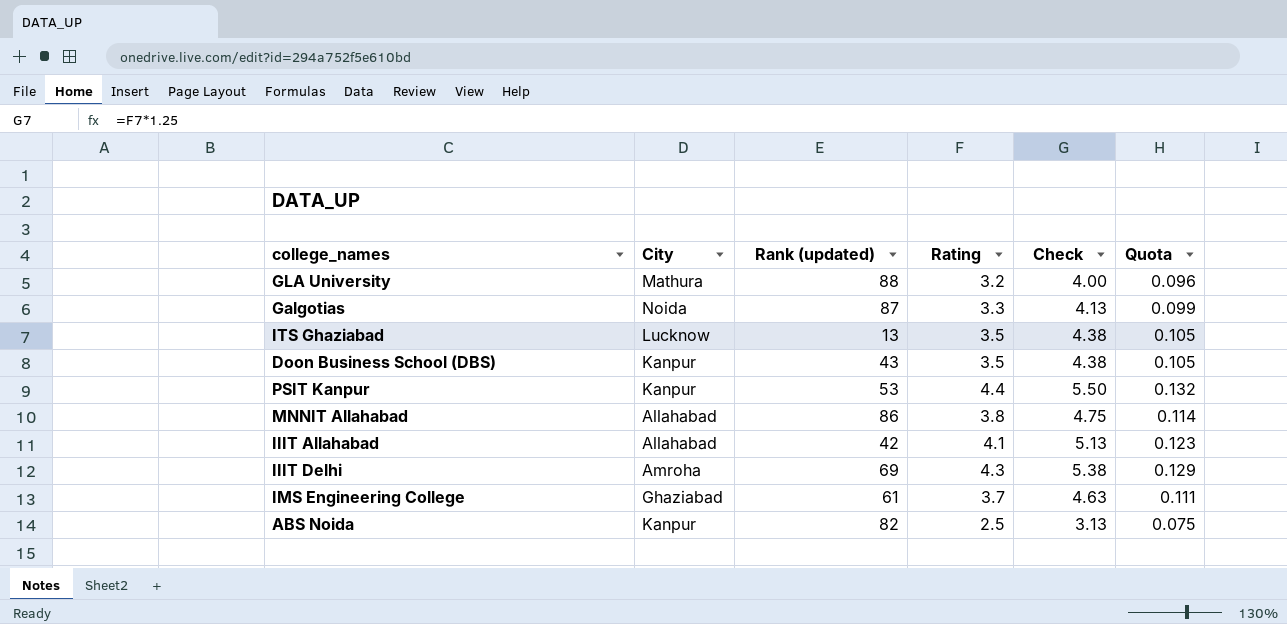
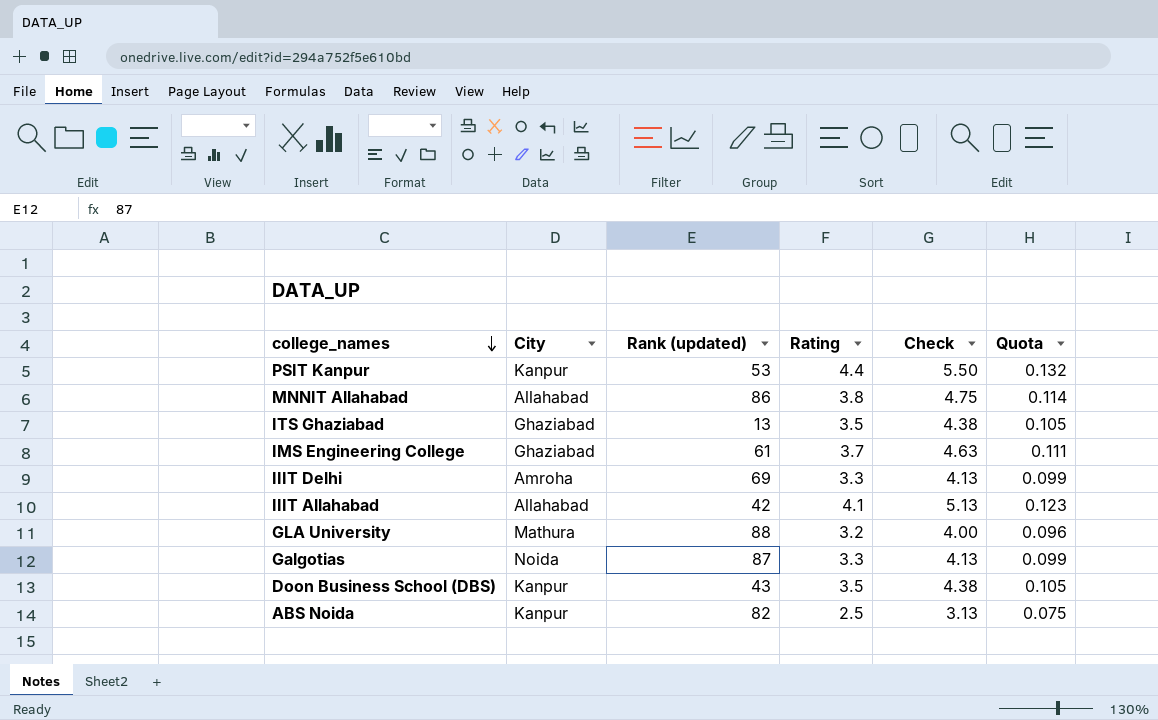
row order: none -> college_names descending
ITS Ghaziabad | City: Lucknow -> Ghaziabad
IIIT Delhi | Rating: 4.3 -> 3.3
IIIT Delhi | Check: 5.38 -> 4.13
IIIT Delhi | Quota: 0.129 -> 0.099

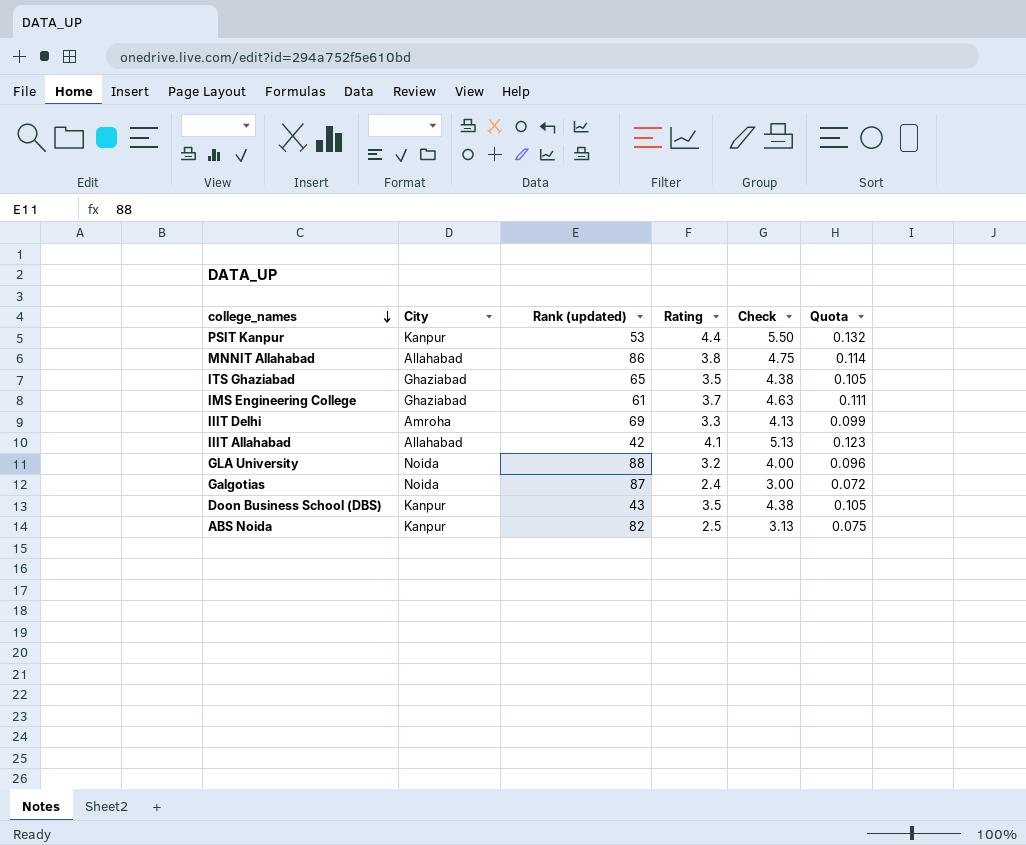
ITS Ghaziabad | Rank (updated): 13 -> 65
GLA University | City: Mathura -> Noida
Galgotias | Rating: 3.3 -> 2.4
Galgotias | Check: 4.13 -> 3.00
Galgotias | Quota: 0.099 -> 0.072

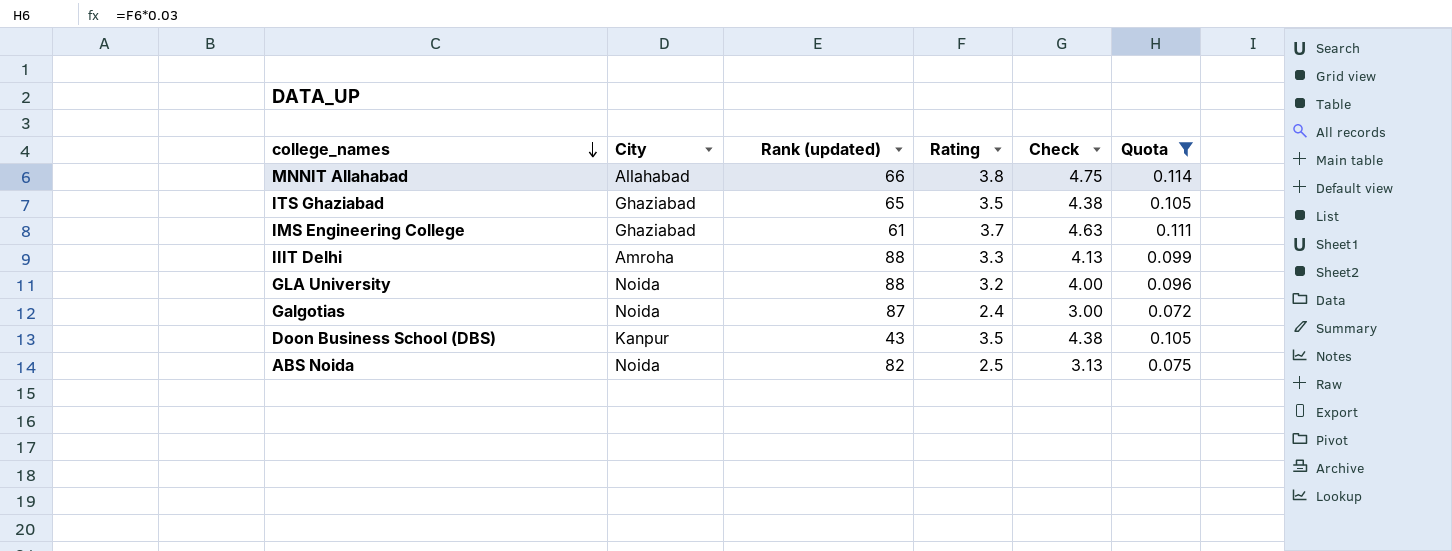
filter: none -> Quota <= 0.114
MNNIT Allahabad | Rank (updated): 86 -> 66
IIIT Delhi | Rank (updated): 69 -> 88
ABS Noida | City: Kanpur -> Noida

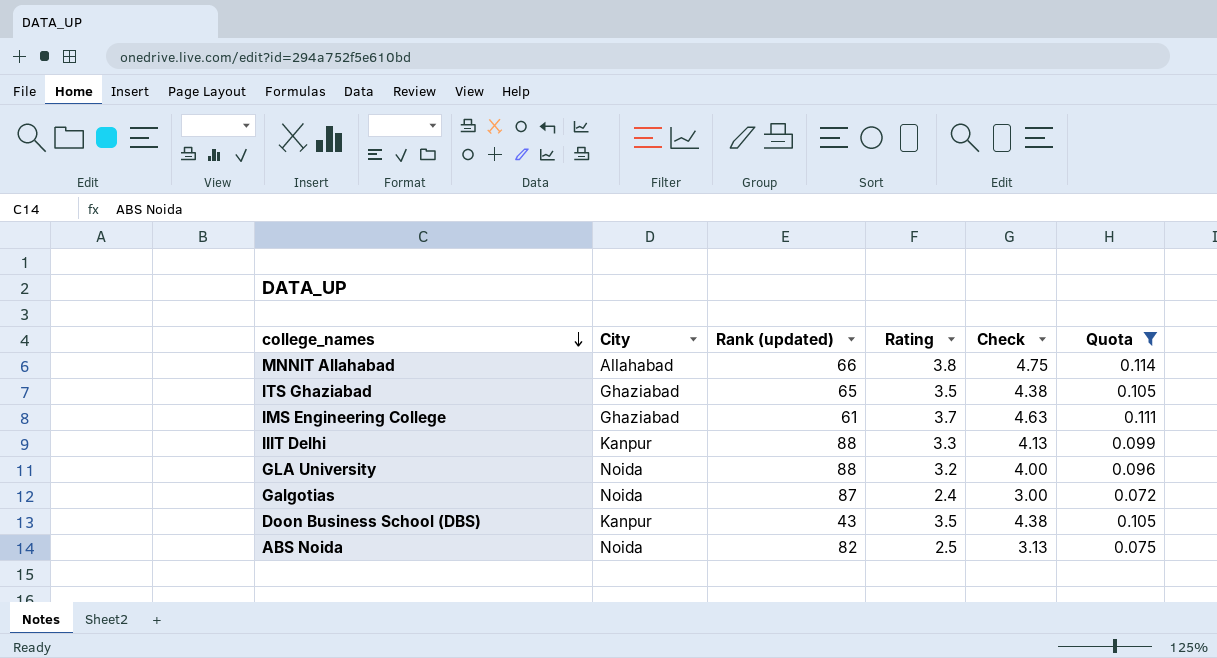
IIIT Delhi | City: Amroha -> Kanpur

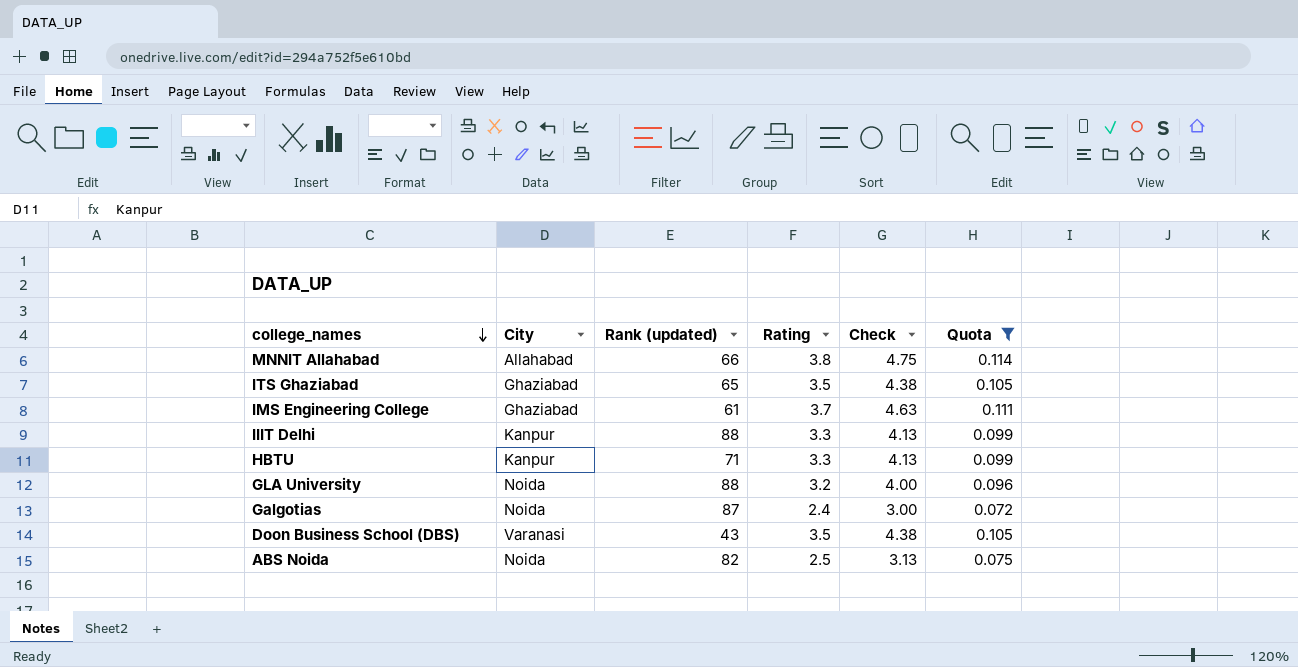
row HBTU: none -> Kanpur | 71 | 3.3 | 4.13 | 0.099
Doon Business School (DBS) | City: Kanpur -> Varanasi

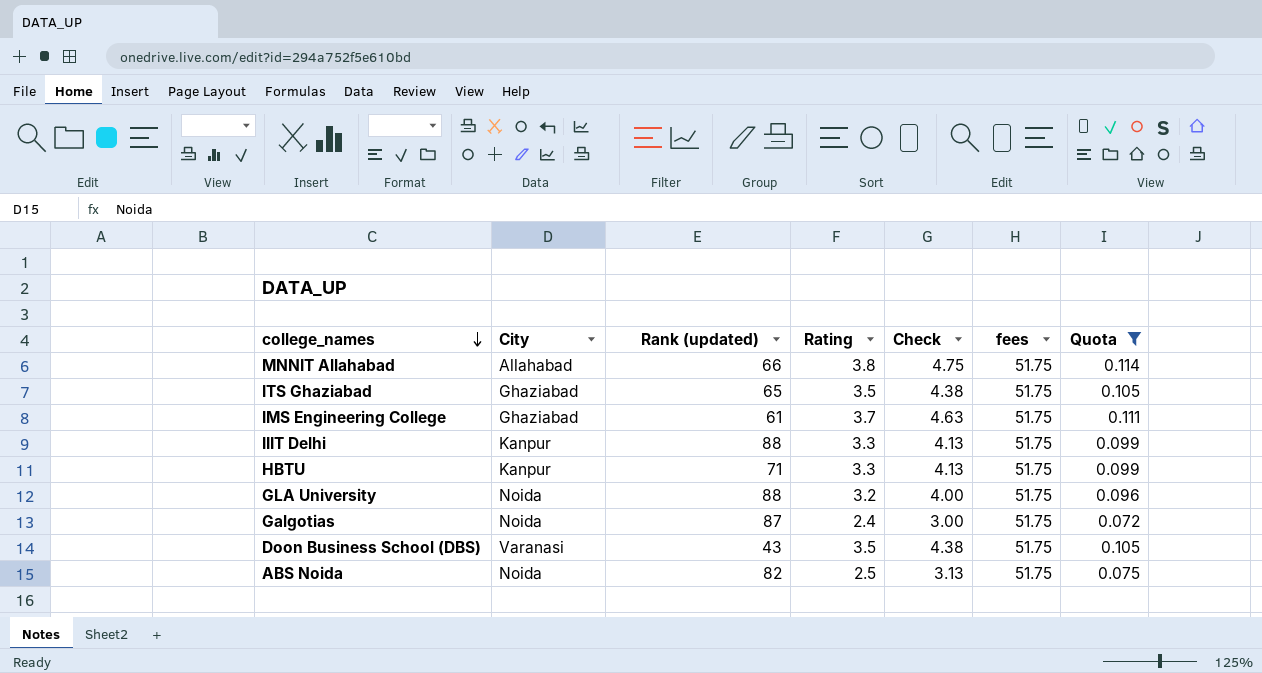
column fees | position: none -> 6

